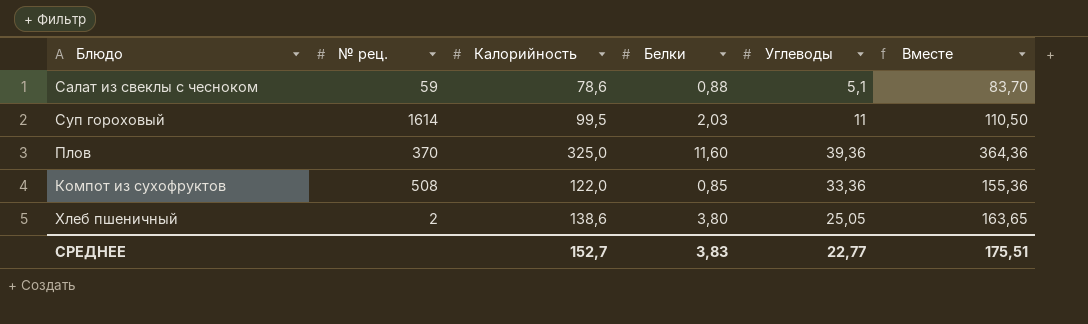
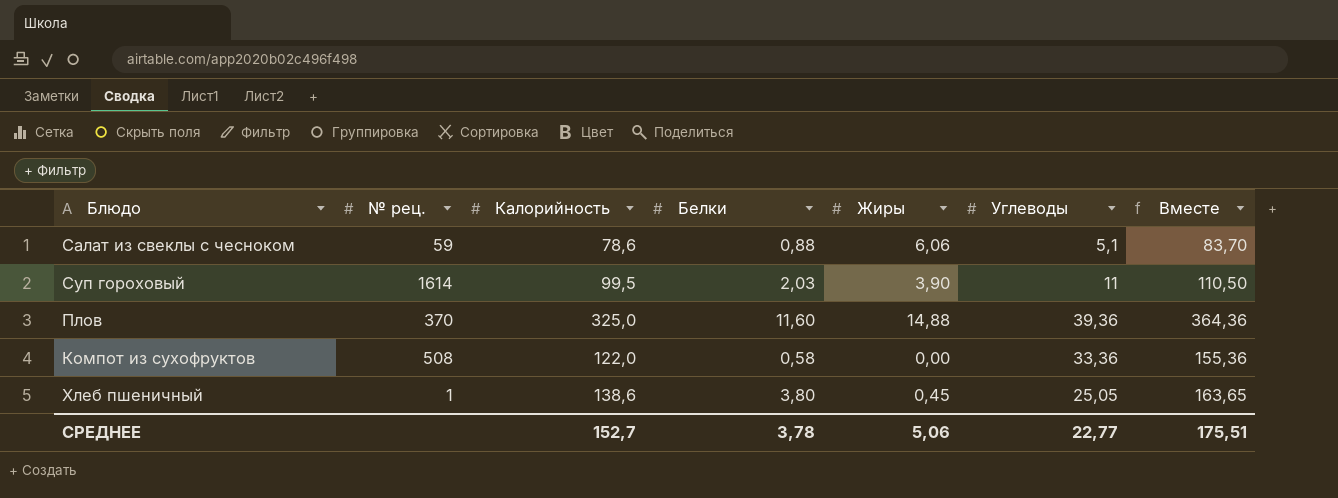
column Жиры | position: none -> 5
Компот из сухофруктов | Белки: 0,85 -> 0,58
Хлеб пшеничный | № рец.: 2 -> 1
СРЕДНЕЕ | Белки: 3,83 -> 3,78

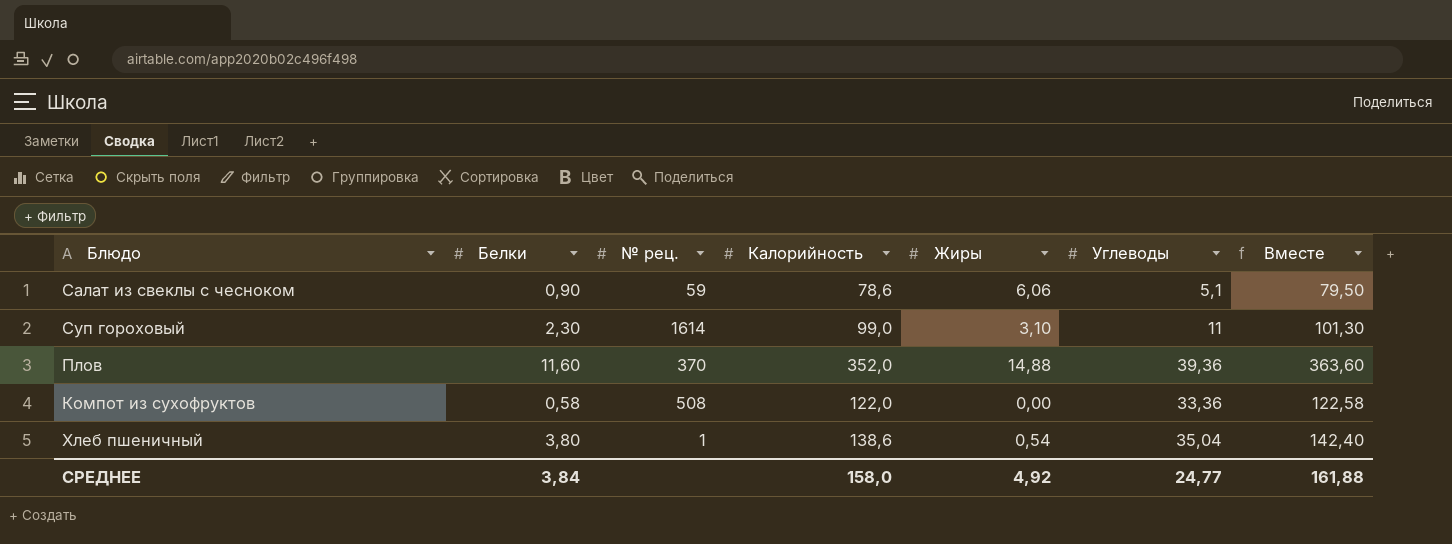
column Белки | position: 4 -> 2
column Вместе | formula: [Калорийность] + [Углеводы] -> [Белки] + [Калорийность]
Салат из свеклы с чесноком | Белки: 0,88 -> 0,90
Суп гороховый | Белки: 2,03 -> 2,30
Суп гороховый | Калорийность: 99,5 -> 99,0
Суп гороховый | Жиры: 3,90 -> 3,10
Плов | Калорийность: 325,0 -> 352,0
Хлеб пшеничный | Жиры: 0,45 -> 0,54
Хлеб пшеничный | Углеводы: 25,05 -> 35,04
СРЕДНЕЕ | Белки: 3,78 -> 3,84
СРЕДНЕЕ | Калорийность: 152,7 -> 158,0
СРЕДНЕЕ | Жиры: 5,06 -> 4,92
СРЕДНЕЕ | Углеводы: 22,77 -> 24,77
СРЕДНЕЕ | Вместе: 175,51 -> 161,88

